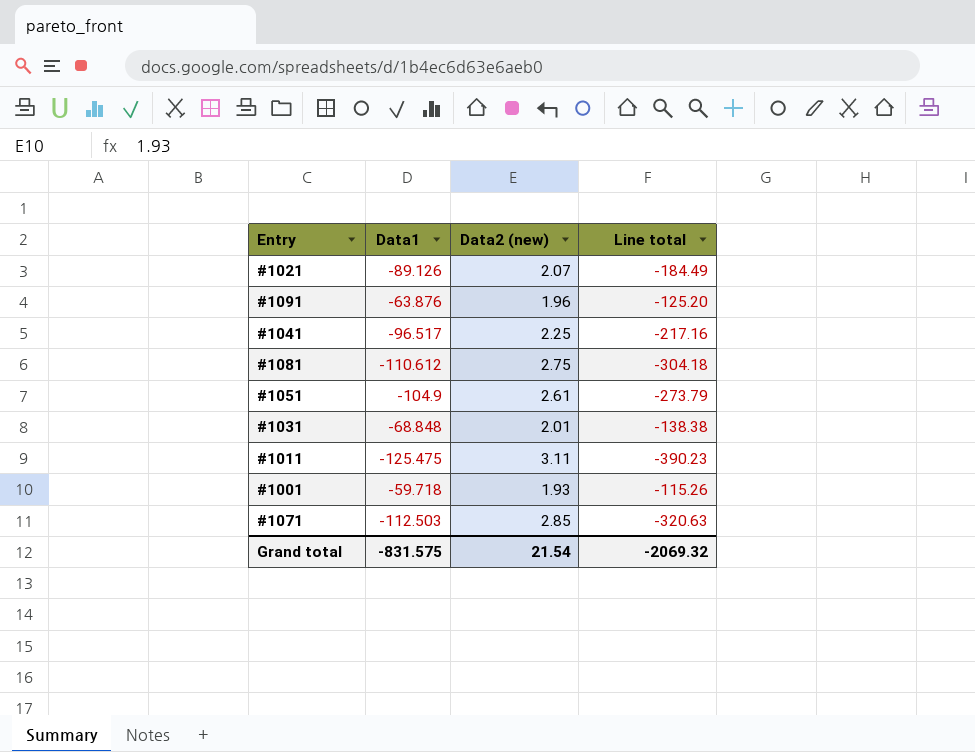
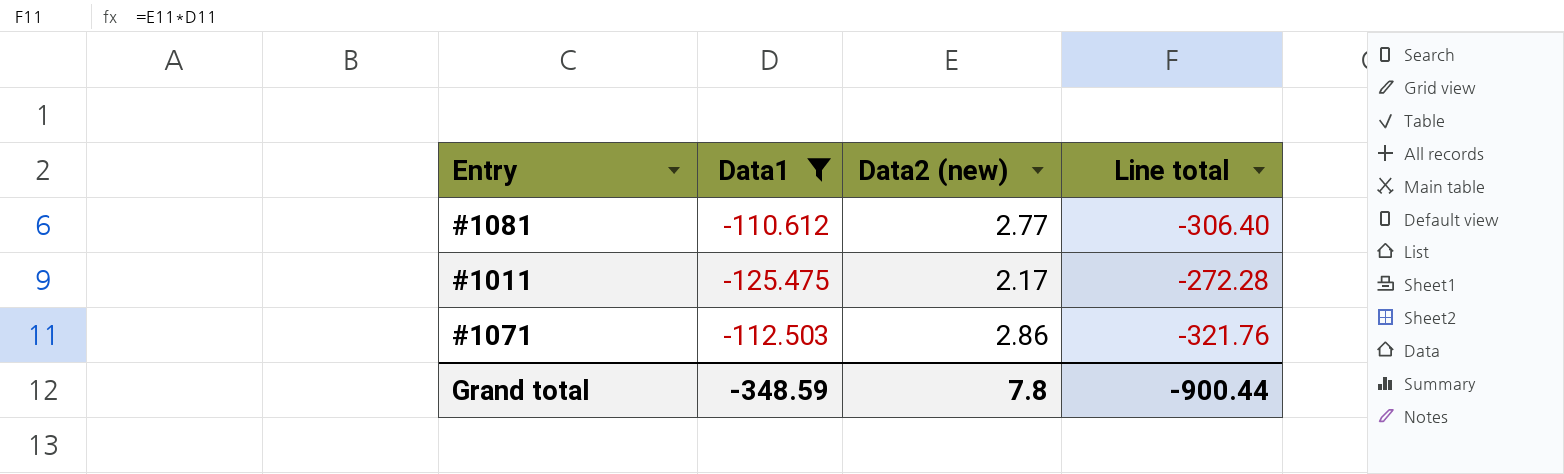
filter: none -> Data1 <= -110.612
#1081 | Data2 (new): 2.75 -> 2.77
#1081 | Line total: -304.18 -> -306.40
#1011 | Data2 (new): 3.11 -> 2.17
#1011 | Line total: -390.23 -> -272.28
#1071 | Data2 (new): 2.85 -> 2.86
#1071 | Line total: -320.63 -> -321.76
Grand total | Data1: -831.575 -> -348.59
Grand total | Data2 (new): 21.54 -> 7.8
Grand total | Line total: -2069.32 -> -900.44

